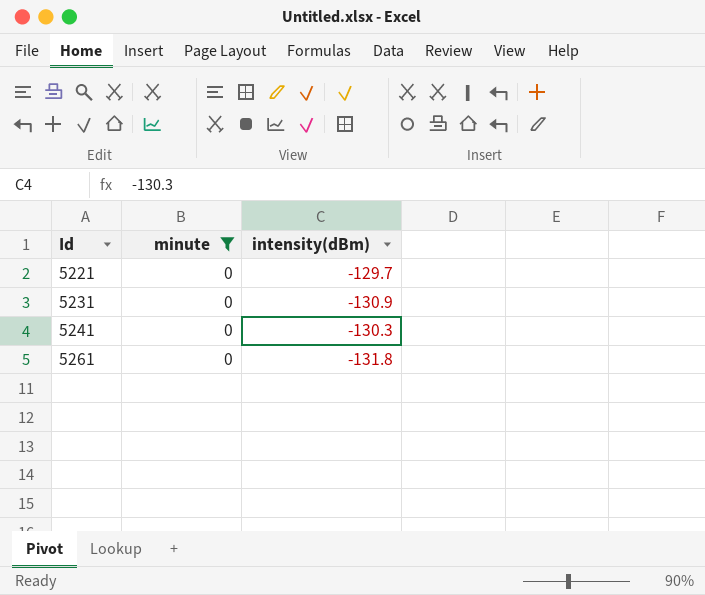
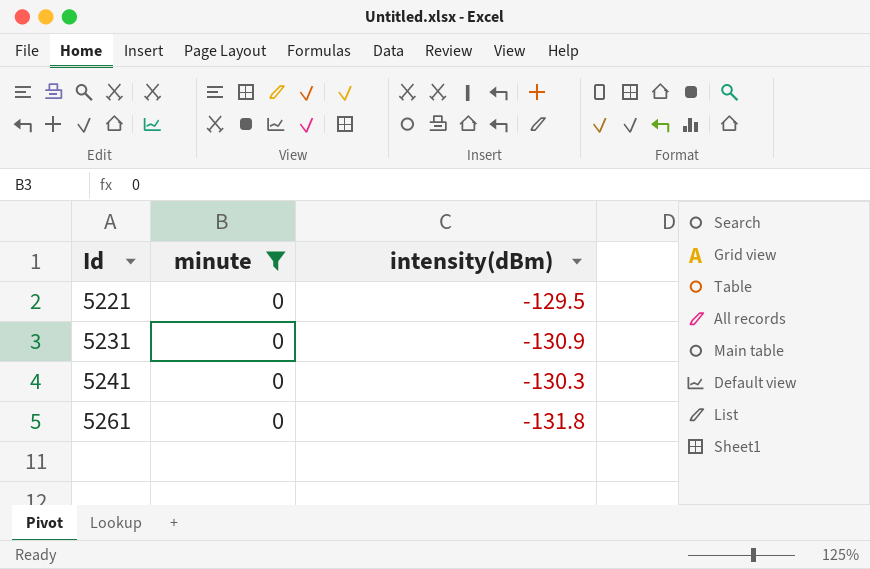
5221 | intensity(dBm): -129.7 -> -129.5

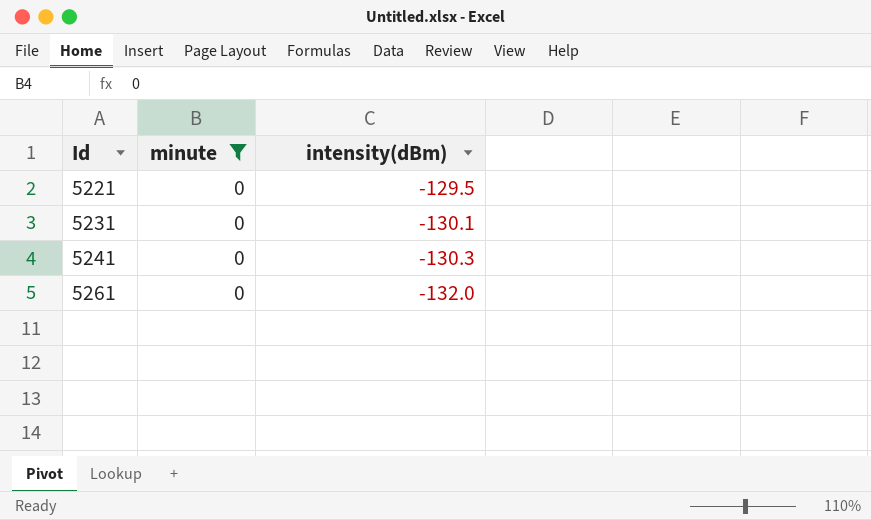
5231 | intensity(dBm): -130.9 -> -130.1
5261 | intensity(dBm): -131.8 -> -132.0

